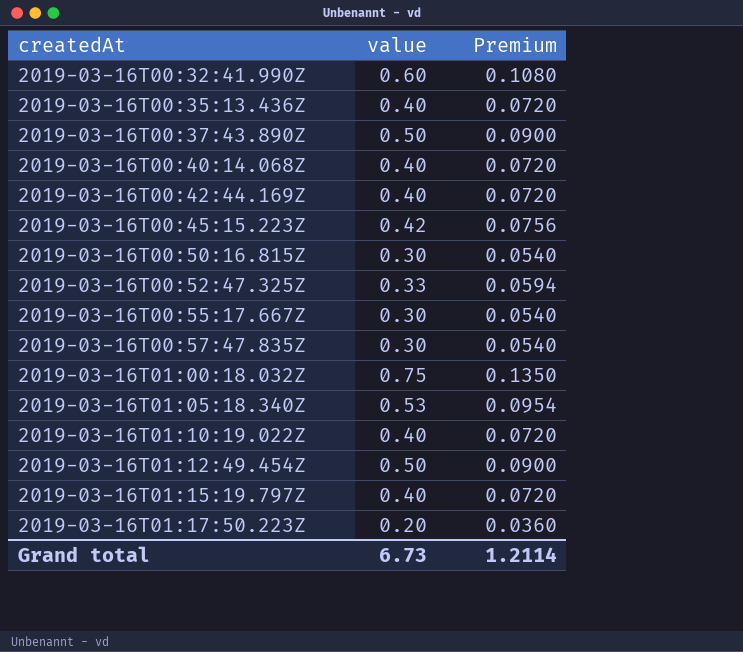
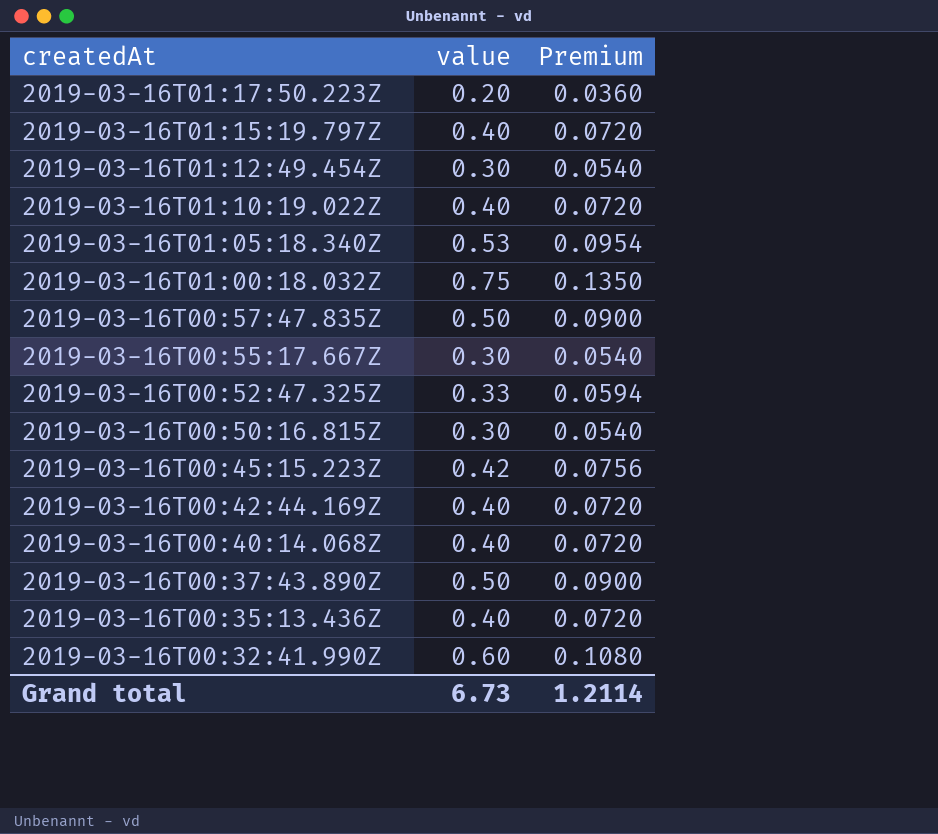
row order: createdAt ascending -> createdAt descending
2019-03-16T01:12:49.454Z | value: 0.50 -> 0.30
2019-03-16T01:12:49.454Z | Premium: 0.0900 -> 0.0540
2019-03-16T00:57:47.835Z | value: 0.30 -> 0.50
2019-03-16T00:57:47.835Z | Premium: 0.0540 -> 0.0900

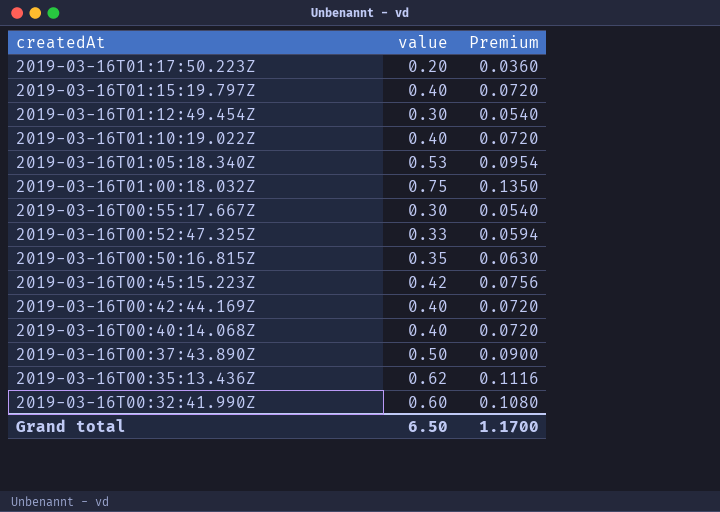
row 2019-03-16T00:57:47.835Z: 0.50 | 0.0900 -> none
2019-03-16T00:50:16.815Z | value: 0.30 -> 0.35
2019-03-16T00:50:16.815Z | Premium: 0.0540 -> 0.0630
2019-03-16T00:35:13.436Z | value: 0.40 -> 0.62
2019-03-16T00:35:13.436Z | Premium: 0.0720 -> 0.1116
Grand total | value: 6.73 -> 6.50
Grand total | Premium: 1.2114 -> 1.1700

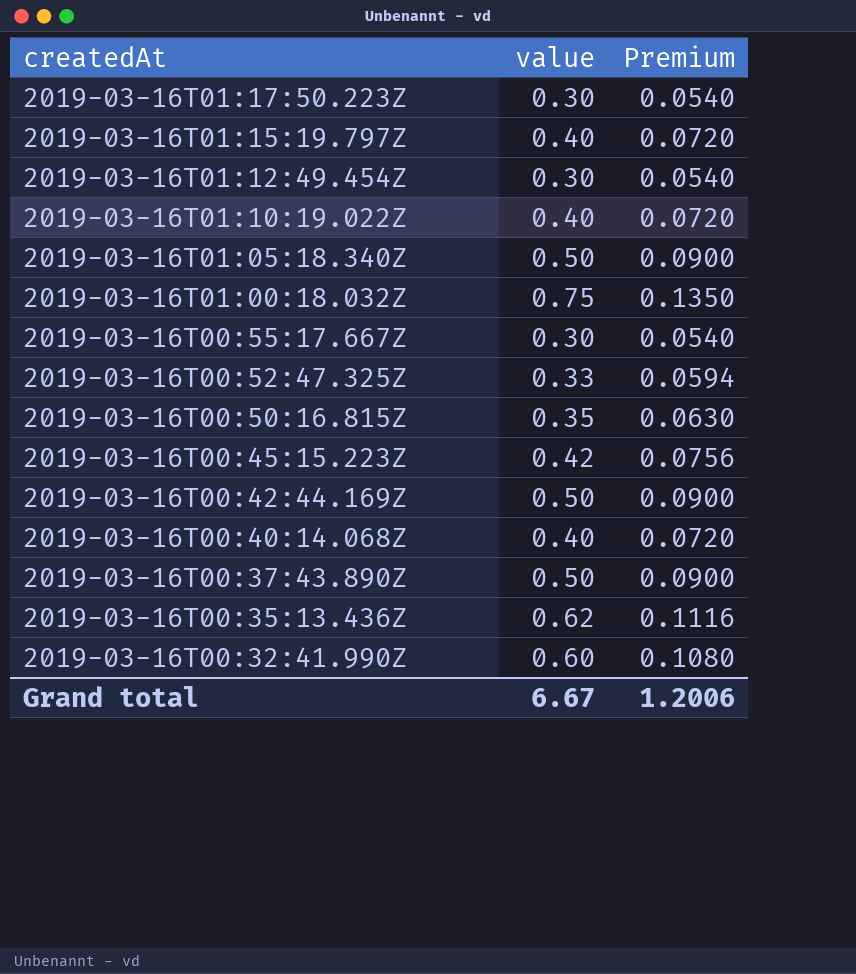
2019-03-16T01:17:50.223Z | value: 0.20 -> 0.30
2019-03-16T01:17:50.223Z | Premium: 0.0360 -> 0.0540
2019-03-16T01:05:18.340Z | value: 0.53 -> 0.50
2019-03-16T01:05:18.340Z | Premium: 0.0954 -> 0.0900
2019-03-16T00:42:44.169Z | value: 0.40 -> 0.50
2019-03-16T00:42:44.169Z | Premium: 0.0720 -> 0.0900
Grand total | value: 6.50 -> 6.67
Grand total | Premium: 1.1700 -> 1.2006

